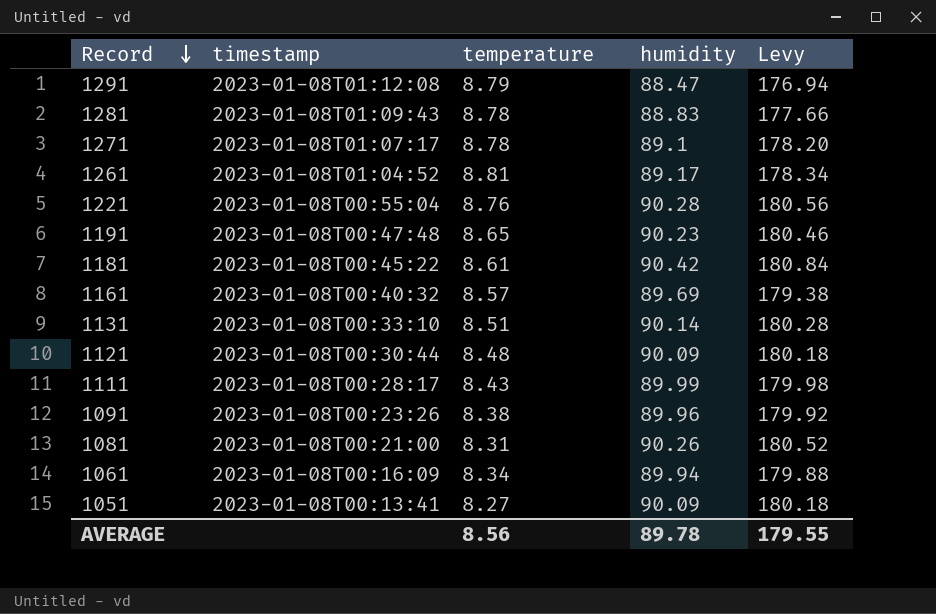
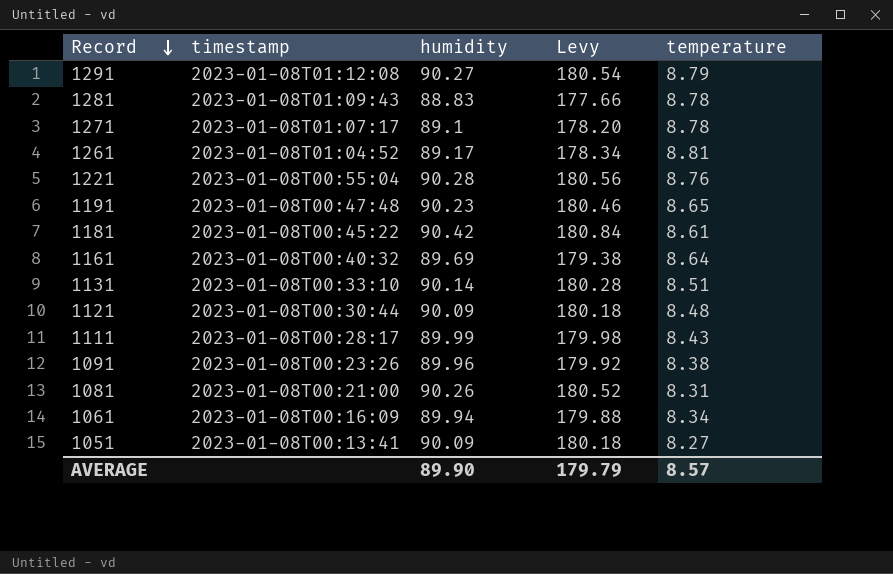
column temperature | position: 3 -> 5
1291 | humidity: 88.47 -> 90.27
1291 | Levy: 176.94 -> 180.54
1161 | temperature: 8.57 -> 8.64
AVERAGE | humidity: 89.78 -> 89.90
AVERAGE | Levy: 179.55 -> 179.79
AVERAGE | temperature: 8.56 -> 8.57

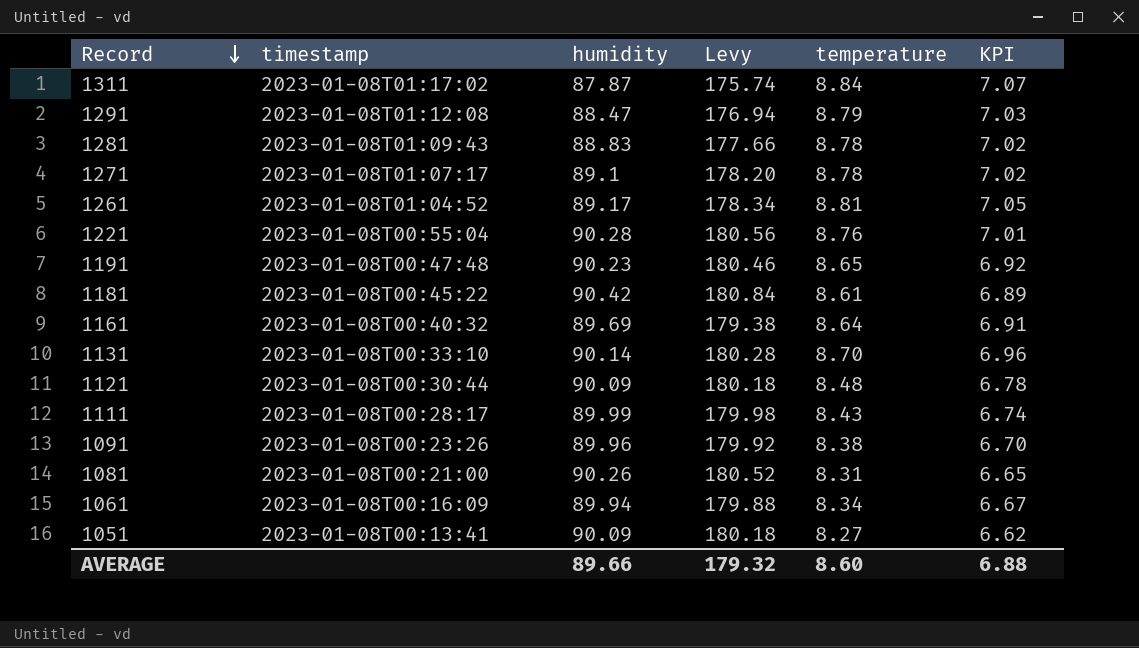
column KPI | formula: none -> [temperature] * 0.8
row 1311: none -> 2023-01-08T01:17:02 | 87.87 | 175.74 | 8.84 | 7.07
1291 | humidity: 90.27 -> 88.47
1291 | Levy: 180.54 -> 176.94
1131 | temperature: 8.51 -> 8.70
AVERAGE | humidity: 89.90 -> 89.66
AVERAGE | Levy: 179.79 -> 179.32
AVERAGE | temperature: 8.57 -> 8.60

